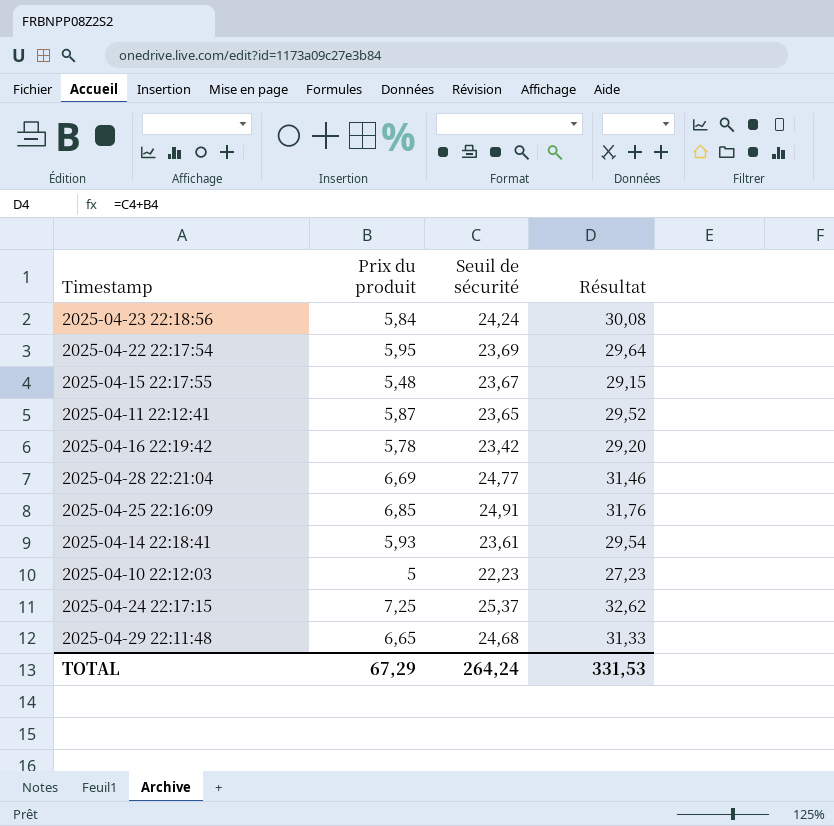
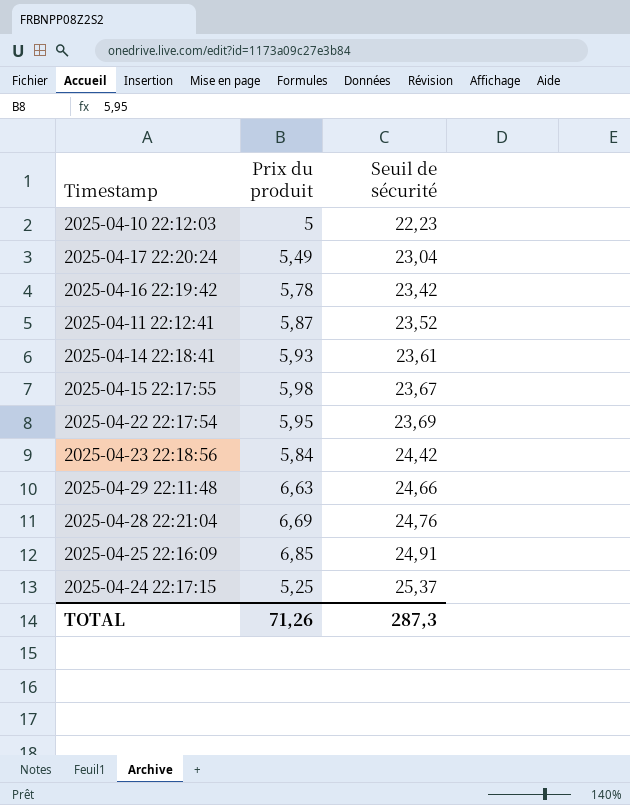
row order: none -> Seuil de sécurité ascending
column Résultat | formula: [Prix du produit] + [Seuil de sécurité] -> none
row 2025-04-17 22:20:24: none -> 5,49 | 23,04
2025-04-11 22:12:41 | Seuil de sécurité: 23,65 -> 23,52
2025-04-15 22:17:55 | Prix du produit: 5,48 -> 5,98
2025-04-23 22:18:56 | Seuil de sécurité: 24,24 -> 24,42
2025-04-29 22:11:48 | Prix du produit: 6,65 -> 6,63
2025-04-29 22:11:48 | Seuil de sécurité: 24,68 -> 24,66
2025-04-28 22:21:04 | Seuil de sécurité: 24,77 -> 24,76
2025-04-24 22:17:15 | Prix du produit: 7,25 -> 5,25
TOTAL | Prix du produit: 67,29 -> 71,26
TOTAL | Seuil de sécurité: 264,24 -> 287,3

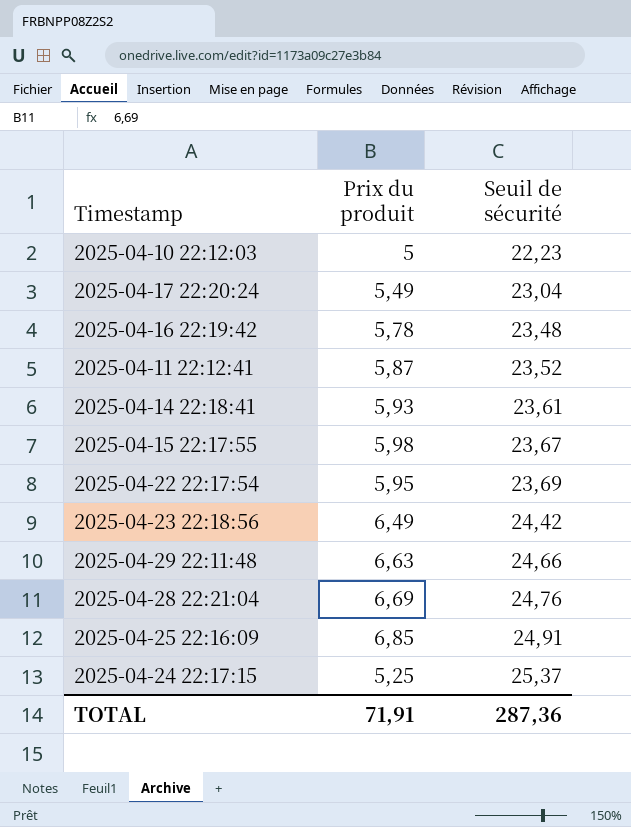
2025-04-16 22:19:42 | Seuil de sécurité: 23,42 -> 23,48
2025-04-23 22:18:56 | Prix du produit: 5,84 -> 6,49
TOTAL | Prix du produit: 71,26 -> 71,91
TOTAL | Seuil de sécurité: 287,3 -> 287,36

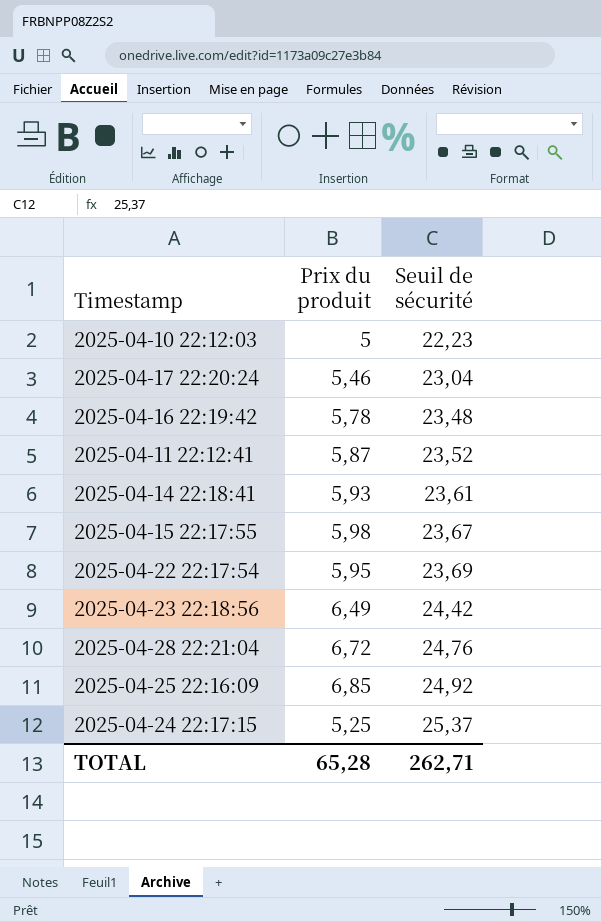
row 2025-04-29 22:11:48: 6,63 | 24,66 -> none
2025-04-17 22:20:24 | Prix du produit: 5,49 -> 5,46
2025-04-28 22:21:04 | Prix du produit: 6,69 -> 6,72
2025-04-25 22:16:09 | Seuil de sécurité: 24,91 -> 24,92
TOTAL | Prix du produit: 71,91 -> 65,28
TOTAL | Seuil de sécurité: 287,36 -> 262,71

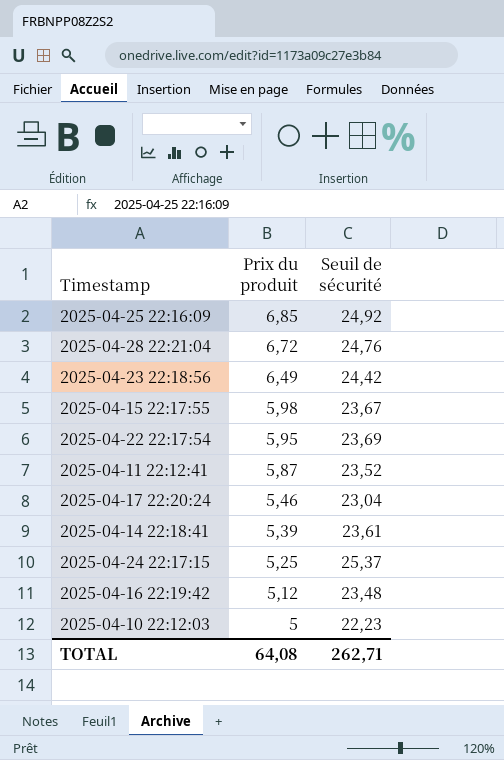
row order: Seuil de sécurité ascending -> Prix du produit descending
2025-04-14 22:18:41 | Prix du produit: 5,93 -> 5,39
2025-04-16 22:19:42 | Prix du produit: 5,78 -> 5,12
TOTAL | Prix du produit: 65,28 -> 64,08

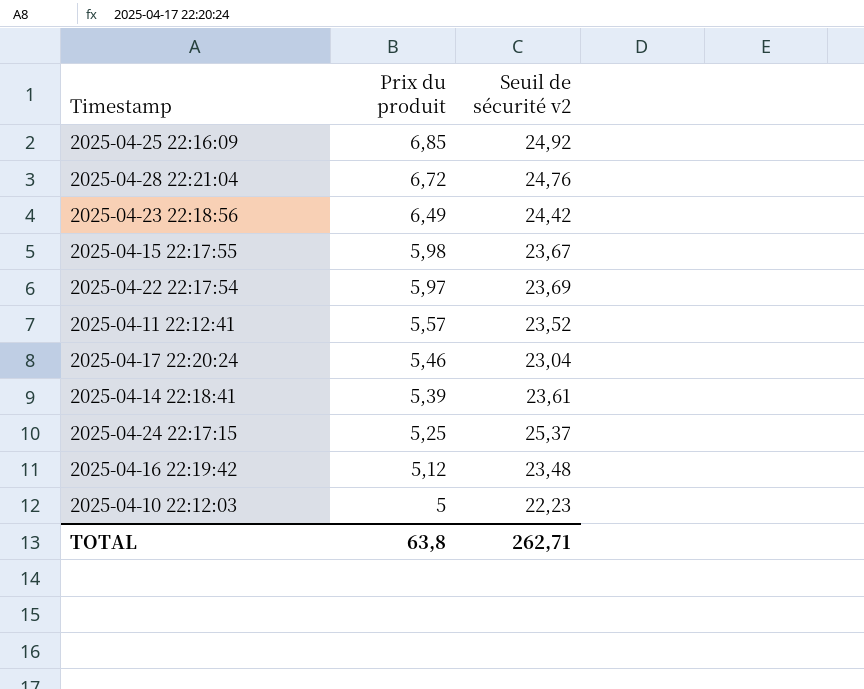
column name: Seuil de sécurité -> Seuil de sécurité v2
2025-04-22 22:17:54 | Prix du produit: 5,95 -> 5,97
2025-04-11 22:12:41 | Prix du produit: 5,87 -> 5,57
TOTAL | Prix du produit: 64,08 -> 63,8

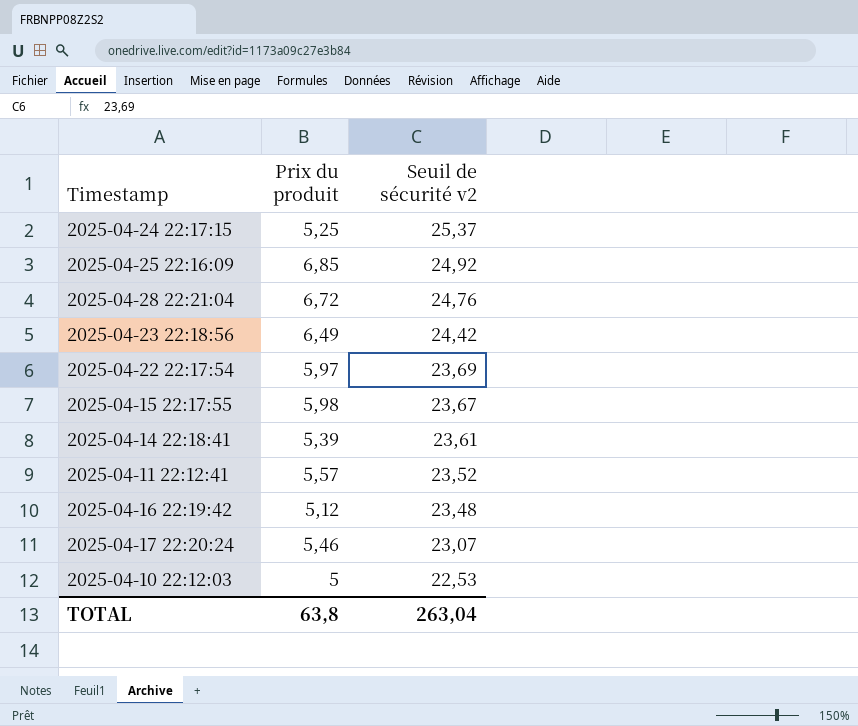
row order: Prix du produit descending -> Seuil de sécurité v2 descending
2025-04-17 22:20:24 | Seuil de sécurité v2: 23,04 -> 23,07
2025-04-10 22:12:03 | Seuil de sécurité v2: 22,23 -> 22,53
TOTAL | Seuil de sécurité v2: 262,71 -> 263,04

